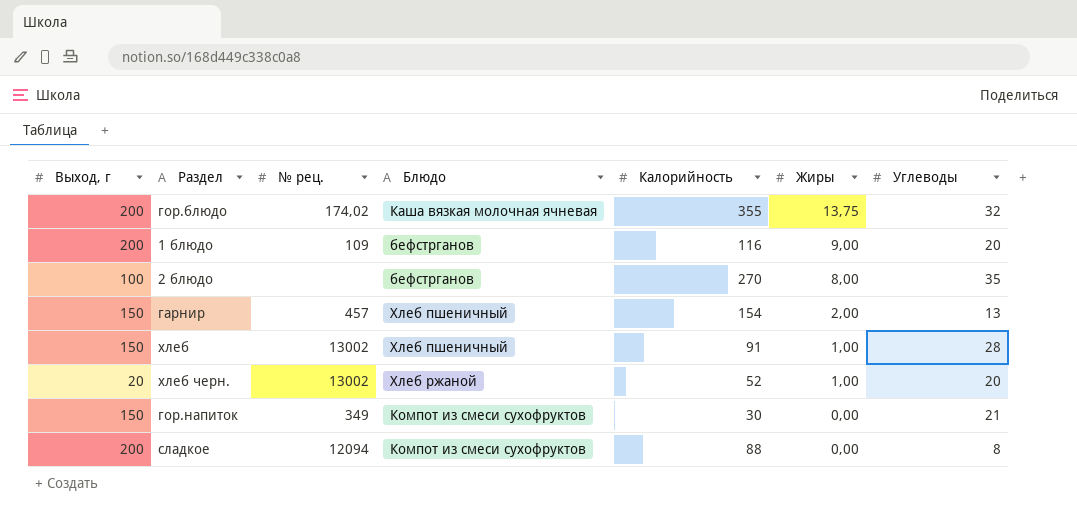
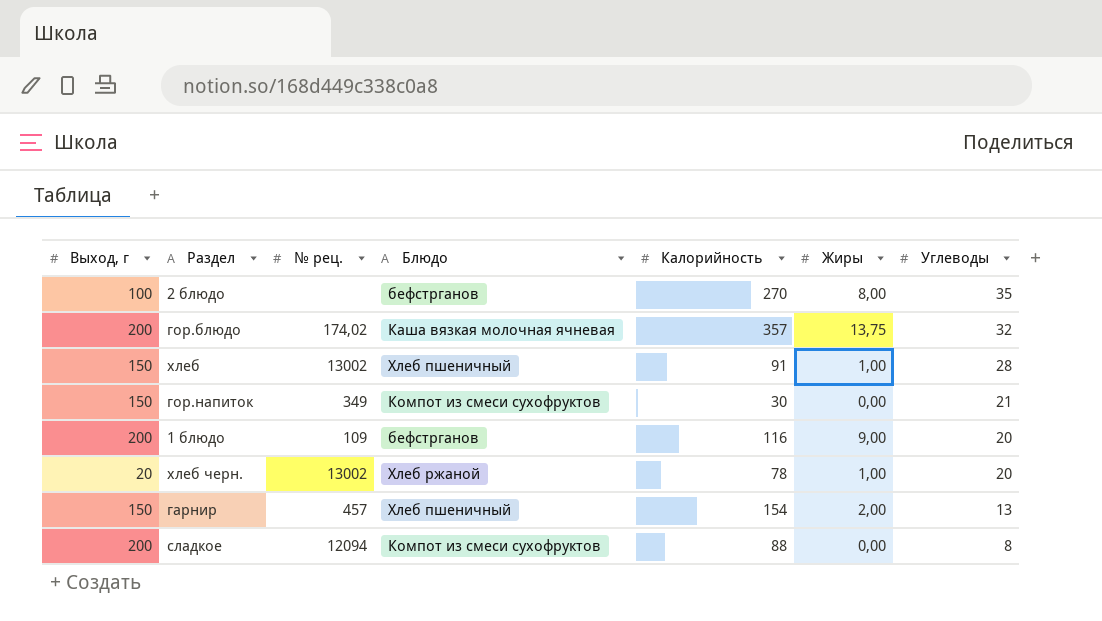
row order: Жиры descending -> Углеводы descending
гор.блюдо | Калорийность: 355 -> 357
хлеб черн. | Калорийность: 52 -> 78

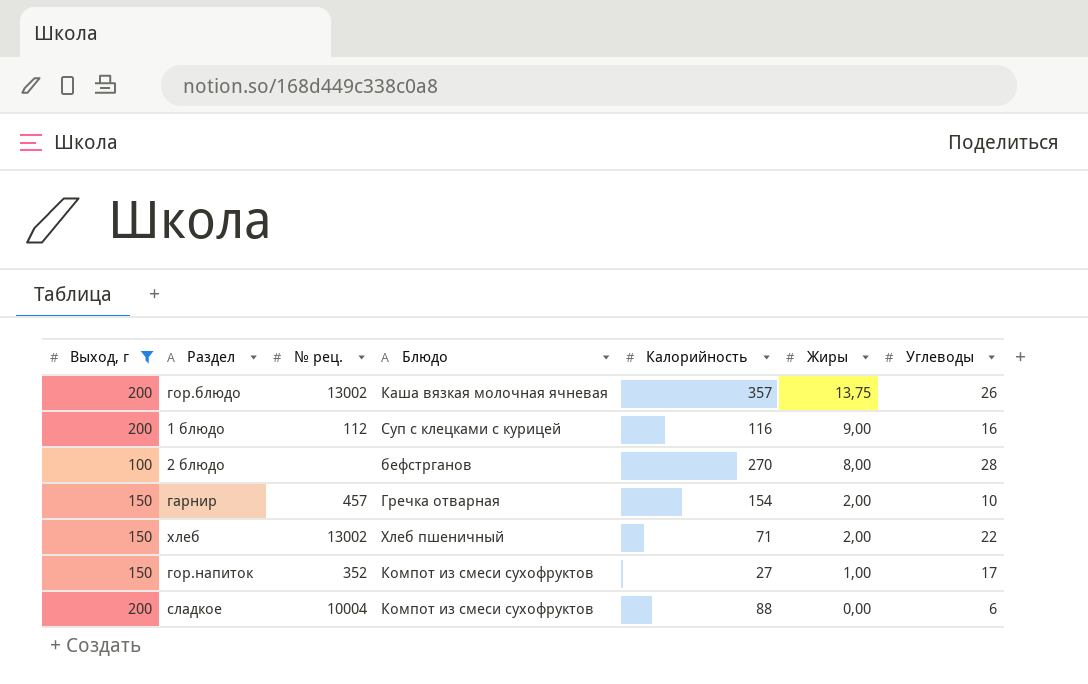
filter: none -> Выход, г != 20
row order: Углеводы descending -> Жиры descending
гор.блюдо | № рец.: 174,02 -> 13002
гор.блюдо | Углеводы: 32 -> 26
1 блюдо | № рец.: 109 -> 112
1 блюдо | Блюдо: бефстрганов -> Суп с клецками с курицей
1 блюдо | Углеводы: 20 -> 16
2 блюдо | Углеводы: 35 -> 28
гарнир | Блюдо: Хлеб пшеничный -> Гречка отварная
гарнир | Углеводы: 13 -> 10
хлеб | Калорийность: 91 -> 71
хлеб | Жиры: 1,00 -> 2,00
хлеб | Углеводы: 28 -> 22
гор.напиток | № рец.: 349 -> 352
гор.напиток | Калорийность: 30 -> 27
гор.напиток | Жиры: 0,00 -> 1,00
гор.напиток | Углеводы: 21 -> 17
сладкое | № рец.: 12094 -> 10004
сладкое | Углеводы: 8 -> 6

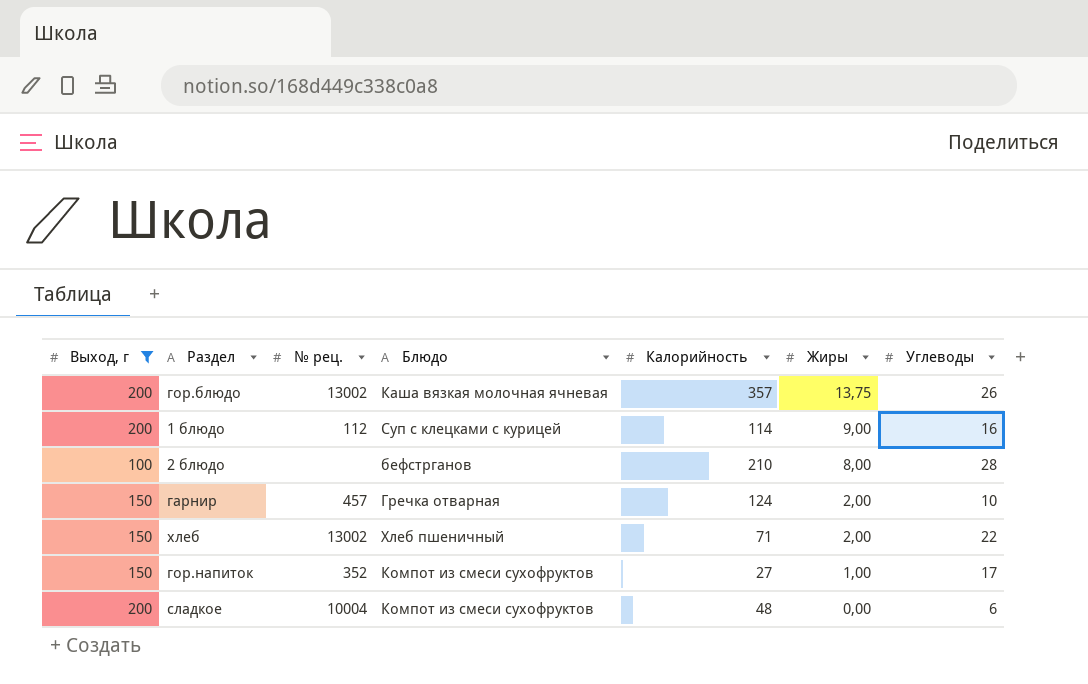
1 блюдо | Калорийность: 116 -> 114
2 блюдо | Калорийность: 270 -> 210
гарнир | Калорийность: 154 -> 124
сладкое | Калорийность: 88 -> 48

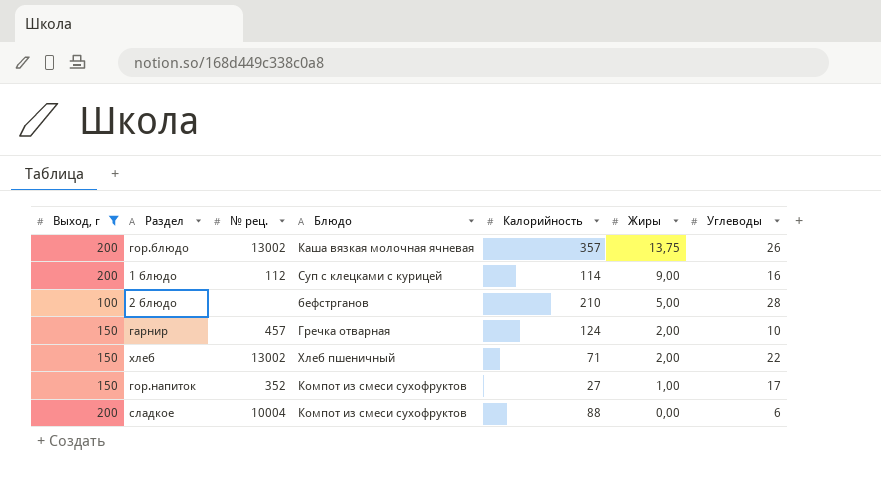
2 блюдо | Жиры: 8,00 -> 5,00
сладкое | Калорийность: 48 -> 88

